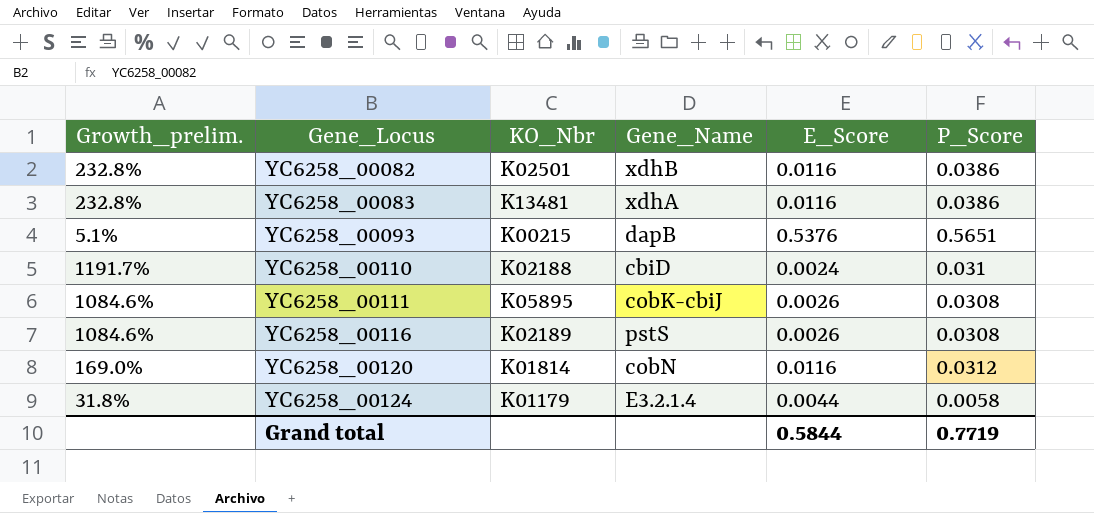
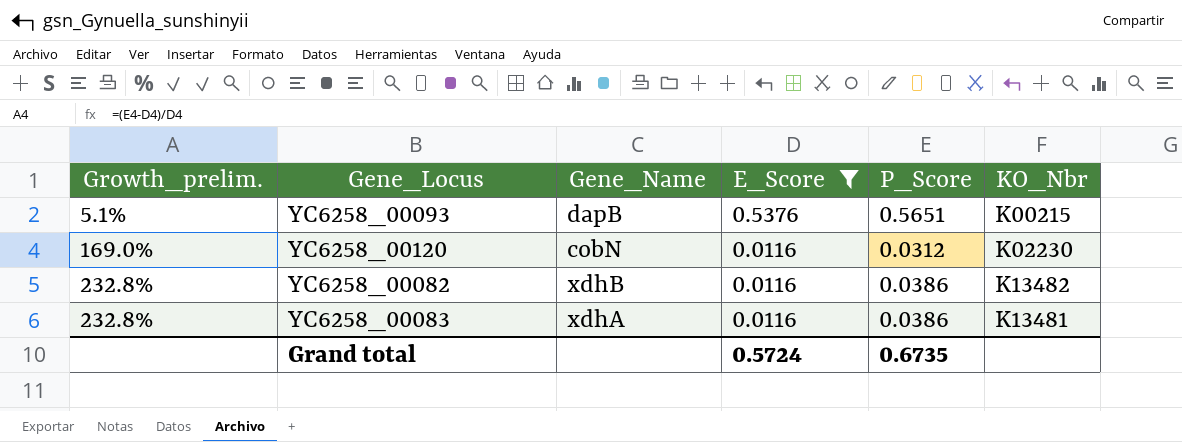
filter: none -> E_Score >= 0.0116
row order: Gene_Locus ascending -> Growth_prelim. ascending
column KO_Nbr | position: 3 -> 6
YC6258_00120 | KO_Nbr: K01814 -> K02230
YC6258_00082 | KO_Nbr: K02501 -> K13482
Grand total | E_Score: 0.5844 -> 0.5724
Grand total | P_Score: 0.7719 -> 0.6735

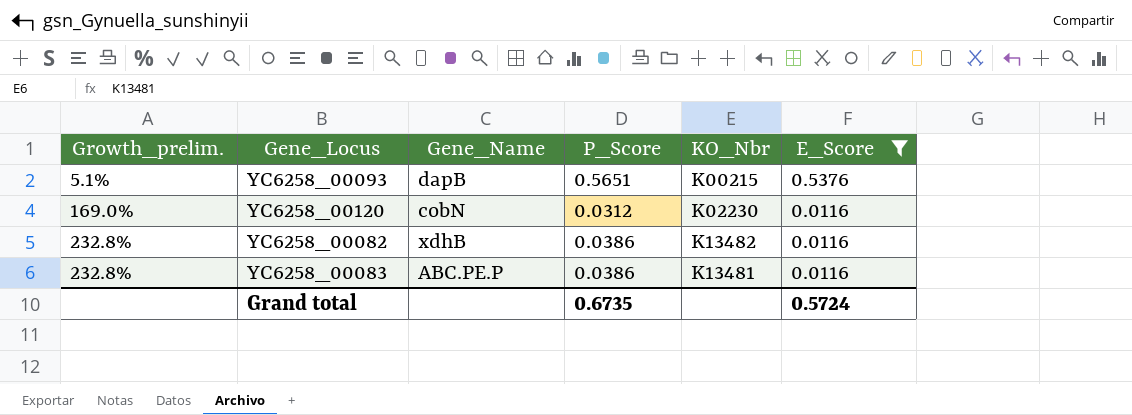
column E_Score | position: 4 -> 6
YC6258_00083 | Gene_Name: xdhA -> ABC.PE.P

